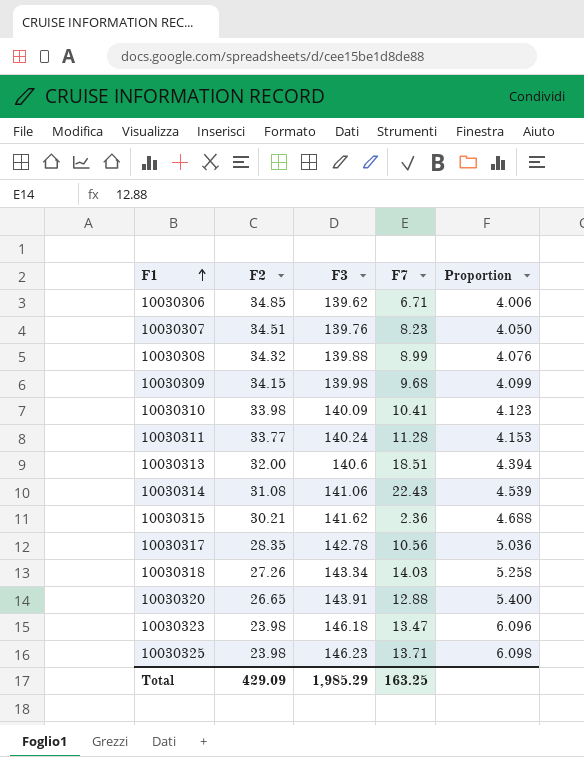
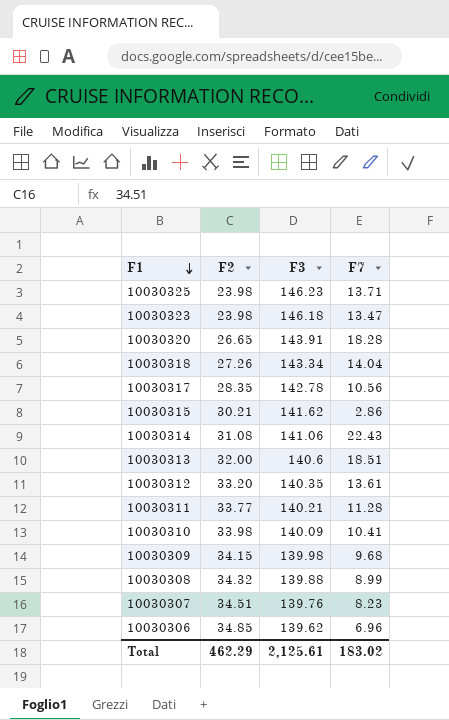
row order: F1 ascending -> F1 descending
column Proportion | formula: [F3] / [F2] -> none
10030320 | F7: 12.88 -> 18.28
10030318 | F7: 14.03 -> 14.04
10030315 | F7: 2.36 -> 2.86
row 10030312: none -> 33.20 | 140.35 | 13.61
10030311 | F3: 140.24 -> 140.21
10030306 | F7: 6.71 -> 6.96
Total | F2: 429.09 -> 462.29
Total | F3: 1,985.29 -> 2,125.61
Total | F7: 163.25 -> 183.02

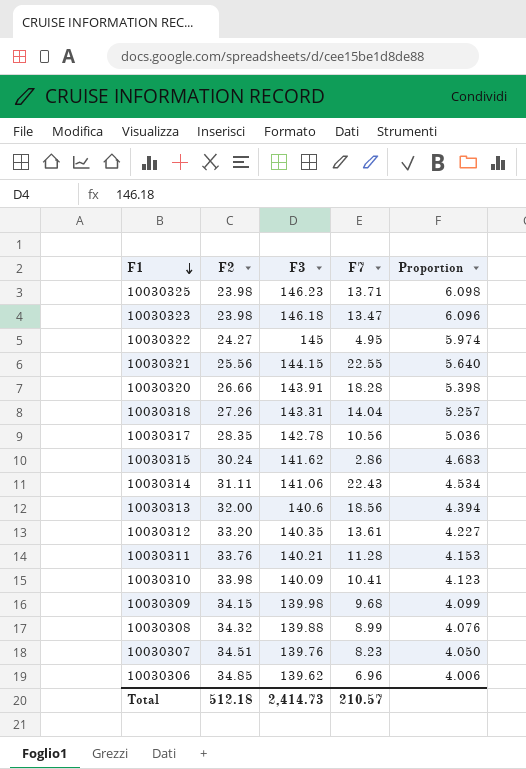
column Proportion | formula: none -> [F3] / [F2]
row 10030322: none -> 24.27 | 145 | 4.95 | 5.974
row 10030321: none -> 25.56 | 144.15 | 22.55 | 5.640
10030320 | F2: 26.65 -> 26.66
10030318 | F3: 143.34 -> 143.31
10030315 | F2: 30.21 -> 30.24
10030314 | F2: 31.08 -> 31.11
10030313 | F7: 18.51 -> 18.56
10030311 | F2: 33.77 -> 33.76
Total | F2: 462.29 -> 512.18
Total | F3: 2,125.61 -> 2,414.73
Total | F7: 183.02 -> 210.57

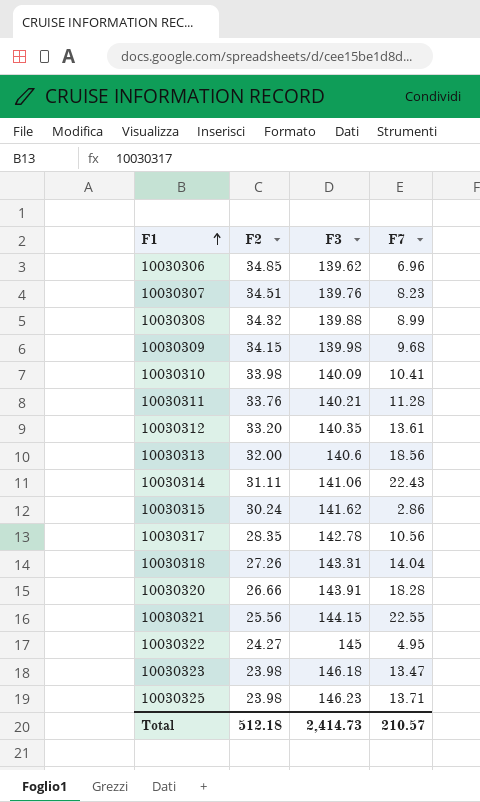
row order: F1 descending -> F1 ascending
column Proportion | formula: [F3] / [F2] -> none

